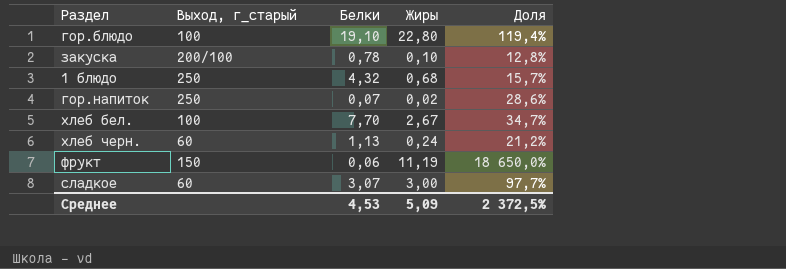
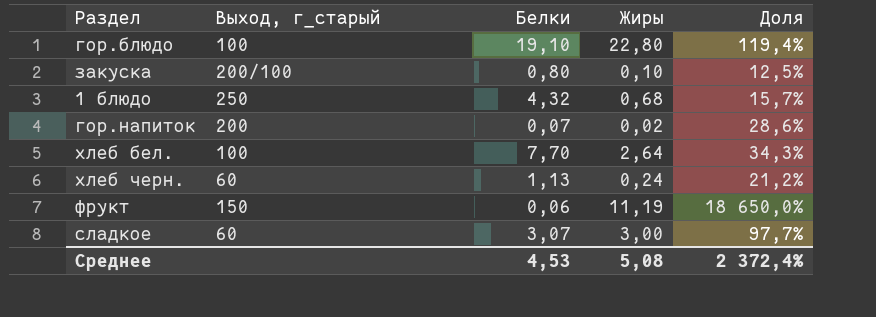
закуска | Белки: 0,78 -> 0,80
закуска | Доля: 12,8% -> 12,5%
гор.напиток | Выход, г_старый: 250 -> 200
хлеб бел. | Жиры: 2,67 -> 2,64
хлеб бел. | Доля: 34,7% -> 34,3%
Среднее | Жиры: 5,09 -> 5,08
Среднее | Доля: 2 372,5% -> 2 372,4%

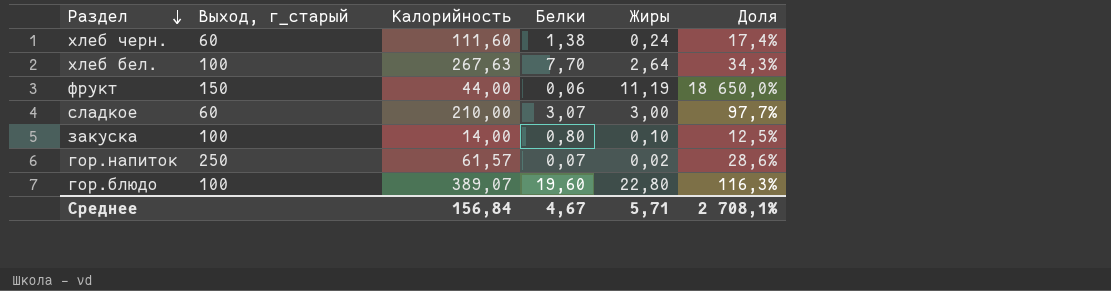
row order: none -> Раздел descending
column Калорийность | position: none -> 3
row 1 блюдо: 250 | 4,32 | 0,68 | 15,7% -> none
хлеб черн. | Белки: 1,13 -> 1,38
хлеб черн. | Доля: 21,2% -> 17,4%
закуска | Выход, г_старый: 200/100 -> 100
гор.напиток | Выход, г_старый: 200 -> 250
гор.блюдо | Белки: 19,10 -> 19,60
гор.блюдо | Доля: 119,4% -> 116,3%
Среднее | Белки: 4,53 -> 4,67
Среднее | Жиры: 5,08 -> 5,71
Среднее | Доля: 2 372,4% -> 2 708,1%

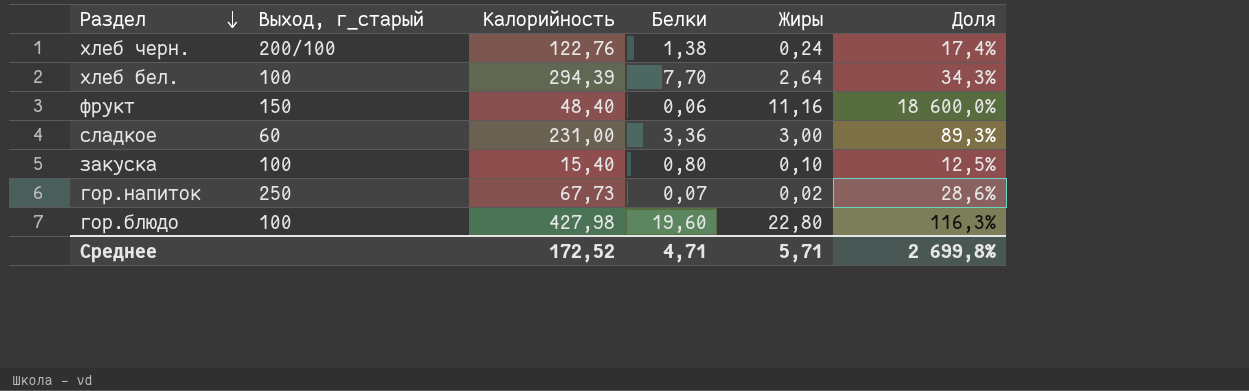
хлеб черн. | Выход, г_старый: 60 -> 200/100
хлеб черн. | Калорийность: 111,60 -> 122,76
хлеб бел. | Калорийность: 267,63 -> 294,39
фрукт | Калорийность: 44,00 -> 48,40
фрукт | Жиры: 11,19 -> 11,16
фрукт | Доля: 18 650,0% -> 18 600,0%
сладкое | Калорийность: 210,00 -> 231,00
сладкое | Белки: 3,07 -> 3,36
сладкое | Доля: 97,7% -> 89,3%
закуска | Калорийность: 14,00 -> 15,40
гор.напиток | Калорийность: 61,57 -> 67,73
гор.блюдо | Калорийность: 389,07 -> 427,98
Среднее | Калорийность: 156,84 -> 172,52
Среднее | Белки: 4,67 -> 4,71
Среднее | Доля: 2 708,1% -> 2 699,8%

